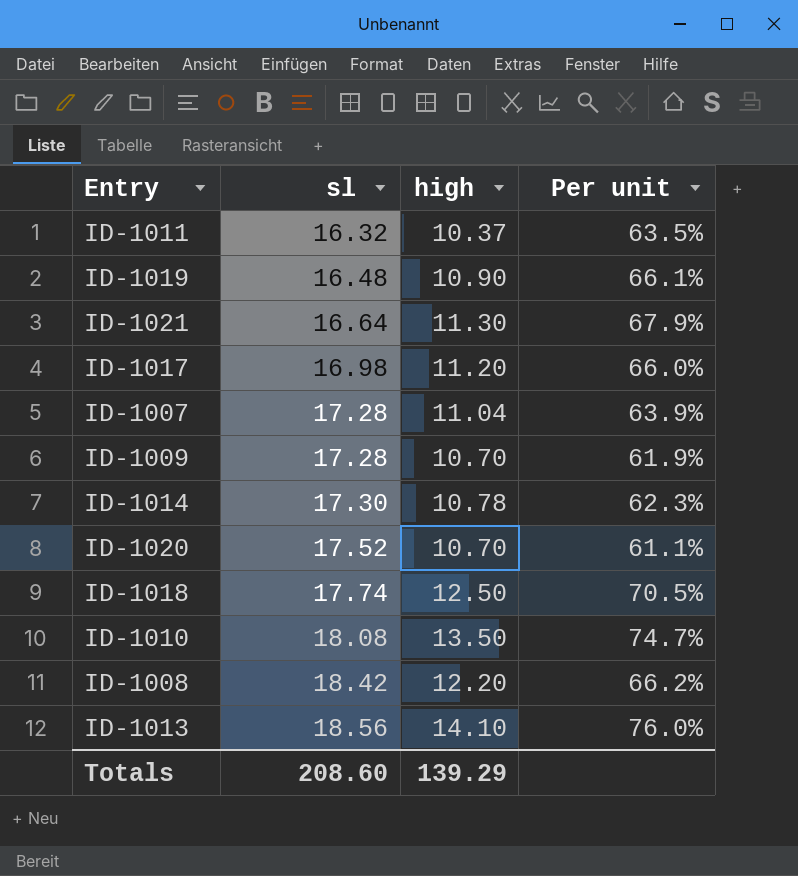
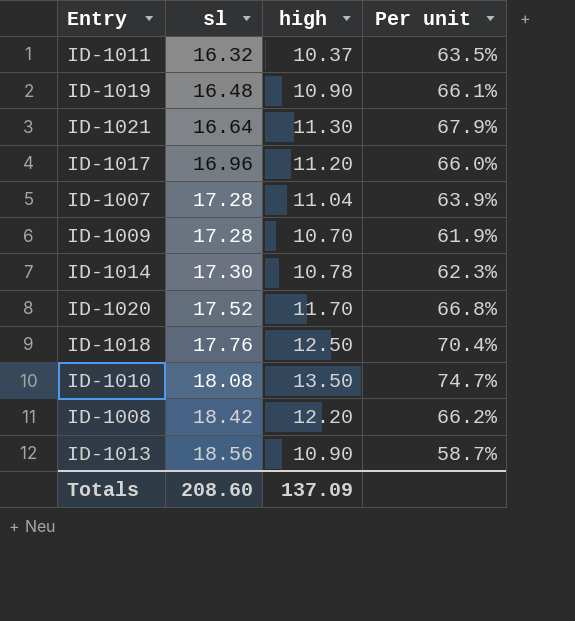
ID-1017 | sl: 16.98 -> 16.96
ID-1020 | high: 10.70 -> 11.70
ID-1020 | Per unit: 61.1% -> 66.8%
ID-1018 | sl: 17.74 -> 17.76
ID-1018 | Per unit: 70.5% -> 70.4%
ID-1013 | high: 14.10 -> 10.90
ID-1013 | Per unit: 76.0% -> 58.7%
Totals | high: 139.29 -> 137.09

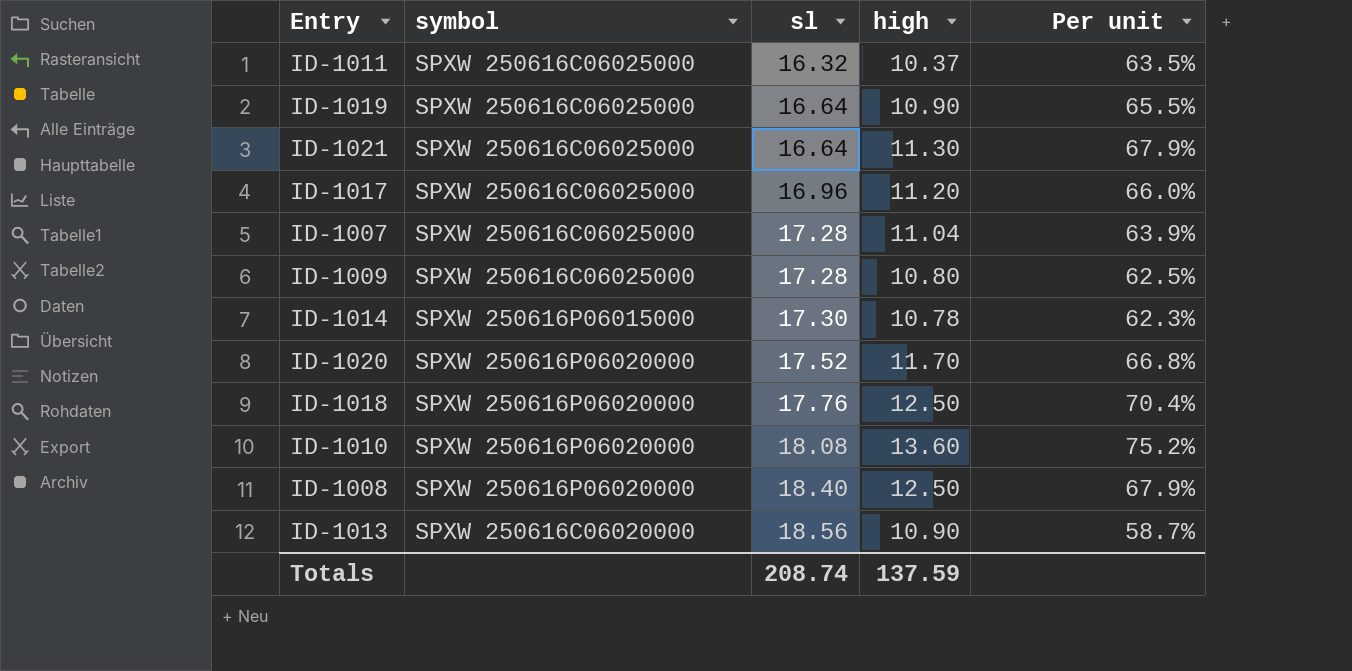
column symbol | position: none -> 2
ID-1019 | sl: 16.48 -> 16.64
ID-1019 | Per unit: 66.1% -> 65.5%
ID-1009 | high: 10.70 -> 10.80
ID-1009 | Per unit: 61.9% -> 62.5%
ID-1010 | high: 13.50 -> 13.60
ID-1010 | Per unit: 74.7% -> 75.2%
ID-1008 | sl: 18.42 -> 18.40
ID-1008 | high: 12.20 -> 12.50
ID-1008 | Per unit: 66.2% -> 67.9%
Totals | sl: 208.60 -> 208.74
Totals | high: 137.09 -> 137.59

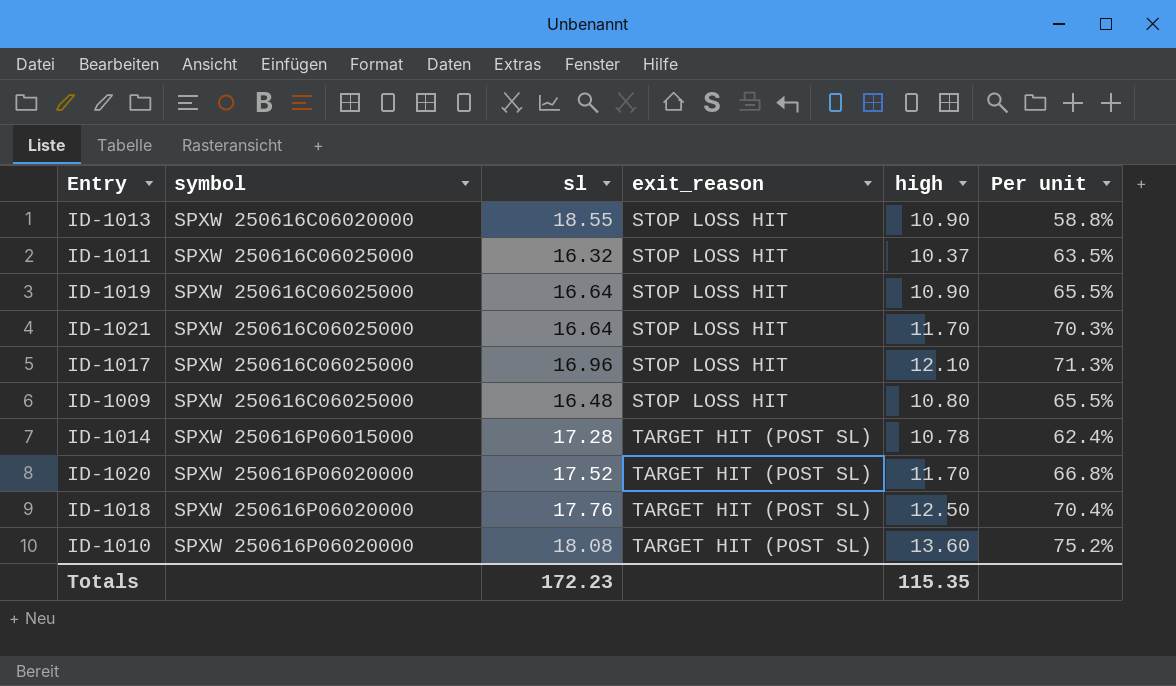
row order: sl ascending -> symbol ascending
column exit_reason | position: none -> 4
row ID-1007: SPXW 250616C06025000 | 17.28 | 11.04 | 63.9% -> none
row ID-1008: SPXW 250616P06020000 | 18.40 | 12.50 | 67.9% -> none
ID-1013 | sl: 18.56 -> 18.55
ID-1013 | Per unit: 58.7% -> 58.8%
ID-1021 | high: 11.30 -> 11.70
ID-1021 | Per unit: 67.9% -> 70.3%
ID-1017 | high: 11.20 -> 12.10
ID-1017 | Per unit: 66.0% -> 71.3%
ID-1009 | sl: 17.28 -> 16.48
ID-1009 | Per unit: 62.5% -> 65.5%
ID-1014 | sl: 17.30 -> 17.28
ID-1014 | Per unit: 62.3% -> 62.4%
Totals | sl: 208.74 -> 172.23
Totals | high: 137.59 -> 115.35

